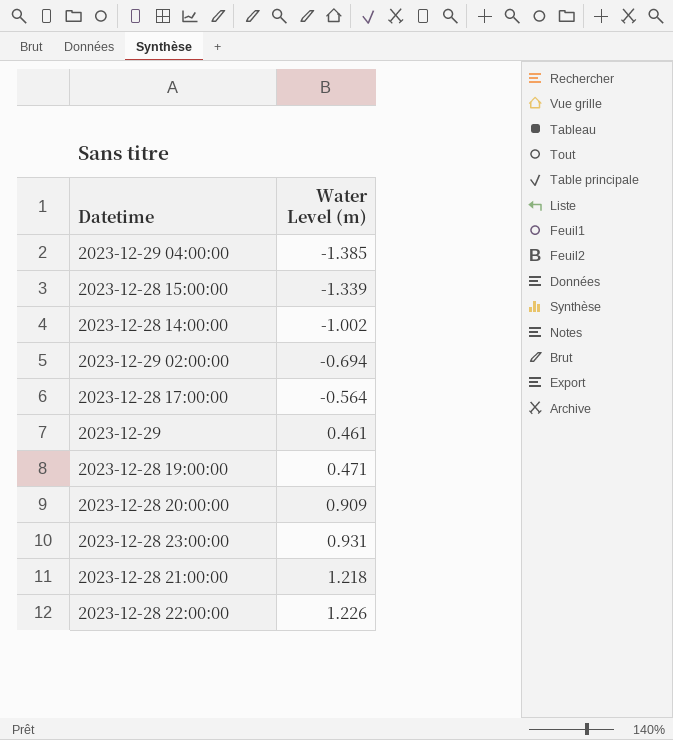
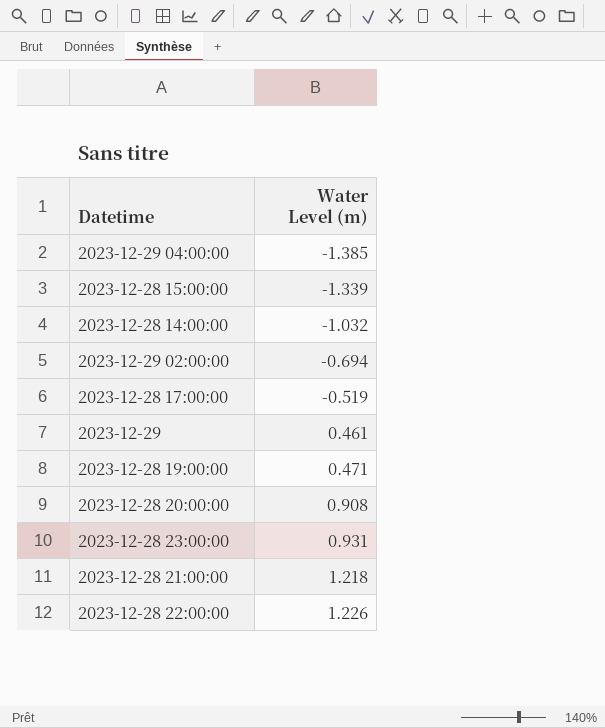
2023-12-28 14:00:00 | Water Level (m): -1.002 -> -1.032
2023-12-28 17:00:00 | Water Level (m): -0.564 -> -0.519
2023-12-28 20:00:00 | Water Level (m): 0.909 -> 0.908

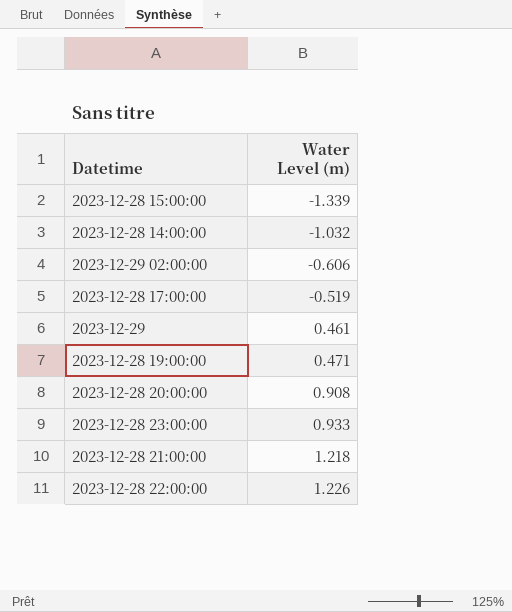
row 2023-12-29 04:00:00: -1.385 -> none
2023-12-29 02:00:00 | Water Level (m): -0.694 -> -0.606
2023-12-28 23:00:00 | Water Level (m): 0.931 -> 0.933

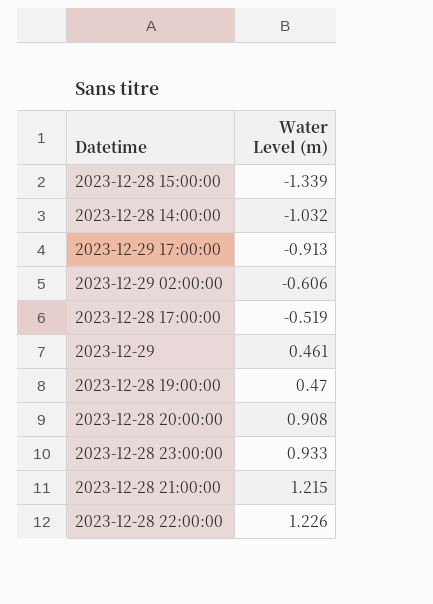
row 2023-12-29 17:00:00: none -> -0.913
2023-12-28 19:00:00 | Water Level (m): 0.471 -> 0.47
2023-12-28 21:00:00 | Water Level (m): 1.218 -> 1.215

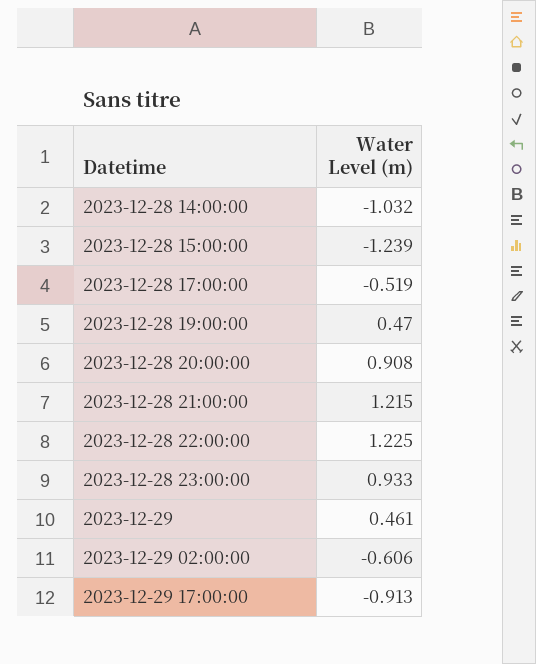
row order: Water Level (m) ascending -> Datetime ascending
2023-12-28 15:00:00 | Water Level (m): -1.339 -> -1.239
2023-12-28 22:00:00 | Water Level (m): 1.226 -> 1.225

